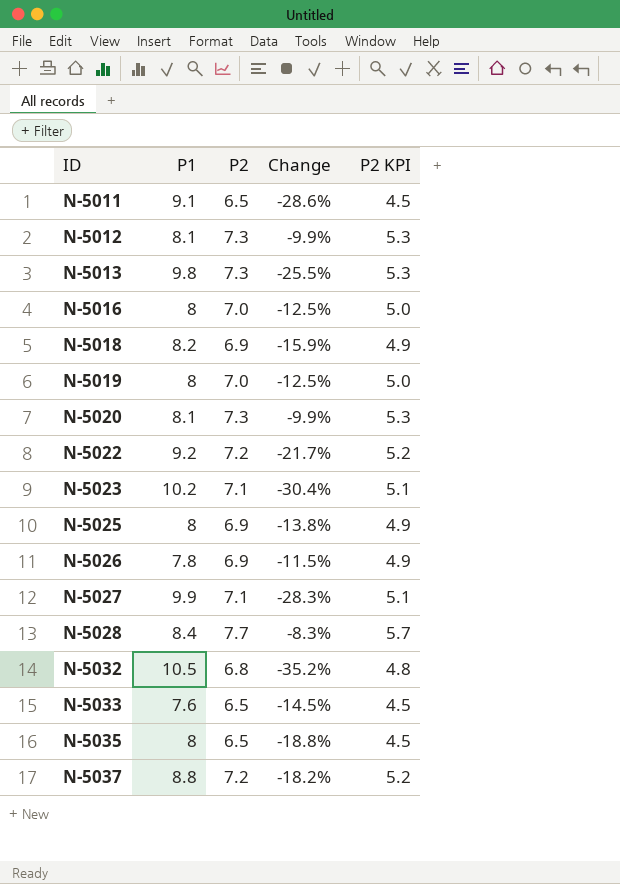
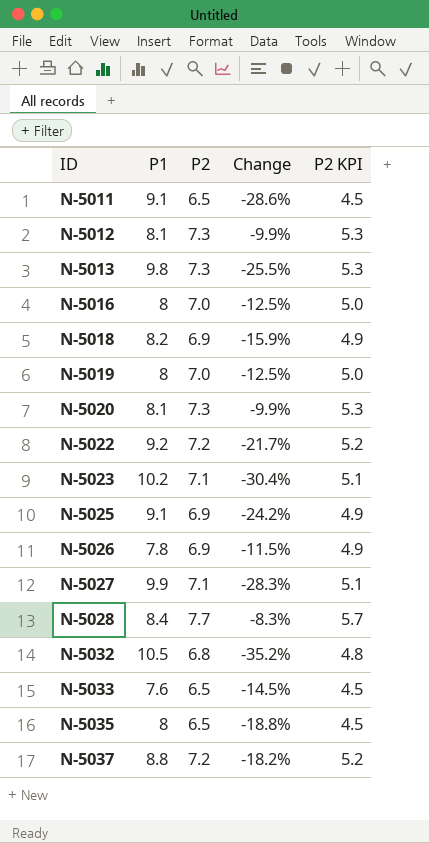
N-5025 | P1: 8 -> 9.1
N-5025 | Change: -13.8% -> -24.2%

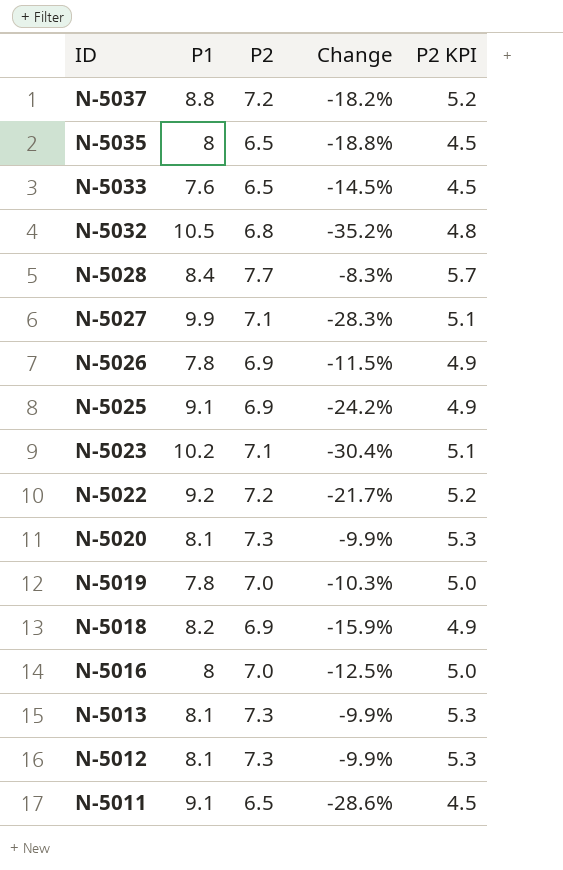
row order: ID ascending -> ID descending
N-5019 | P1: 8 -> 7.8
N-5019 | Change: -12.5% -> -10.3%
N-5013 | P1: 9.8 -> 8.1
N-5013 | Change: -25.5% -> -9.9%

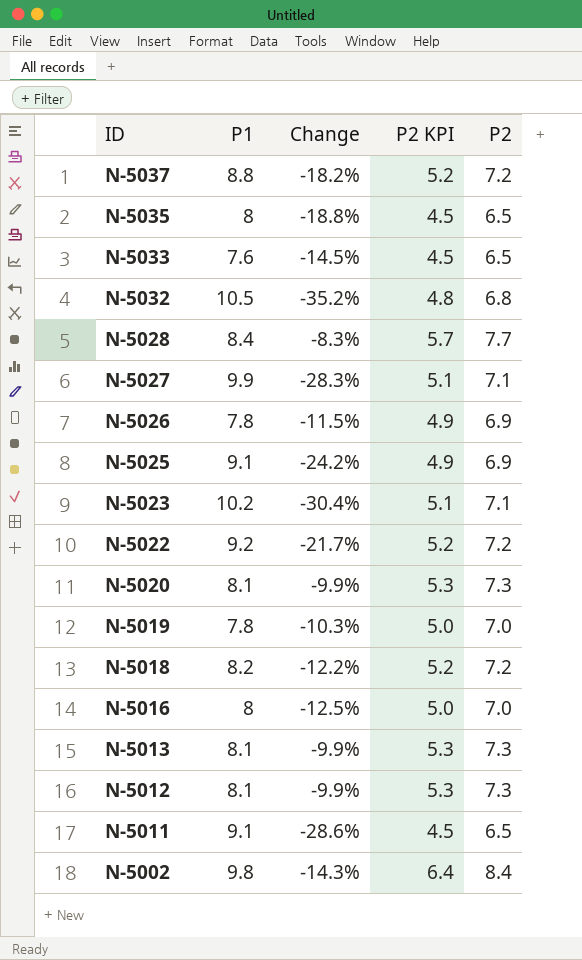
column P2 | position: 3 -> 5
N-5018 | Change: -15.9% -> -12.2%
N-5018 | P2 KPI: 4.9 -> 5.2
N-5018 | P2: 6.9 -> 7.2
row N-5002: none -> 9.8 | -14.3% | 6.4 | 8.4

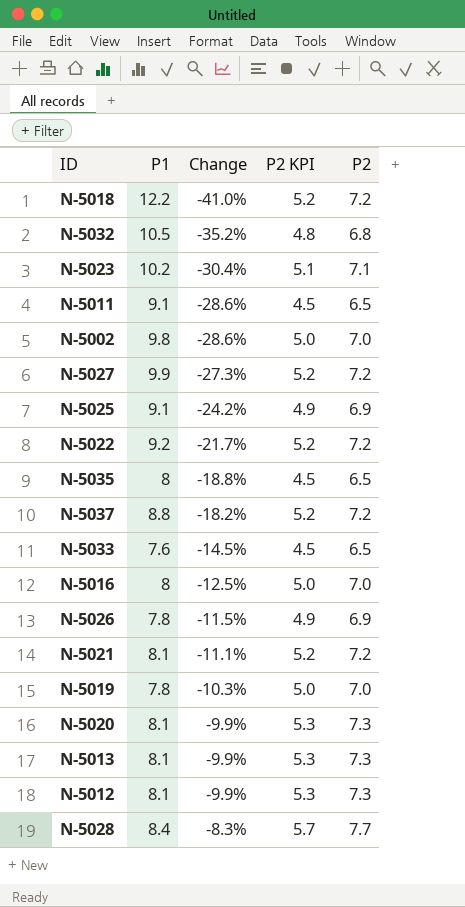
row order: ID descending -> Change ascending
N-5018 | P1: 8.2 -> 12.2
N-5018 | Change: -12.2% -> -41.0%
N-5002 | Change: -14.3% -> -28.6%
N-5002 | P2 KPI: 6.4 -> 5.0
N-5002 | P2: 8.4 -> 7.0
N-5027 | Change: -28.3% -> -27.3%
N-5027 | P2 KPI: 5.1 -> 5.2
N-5027 | P2: 7.1 -> 7.2
row N-5021: none -> 8.1 | -11.1% | 5.2 | 7.2

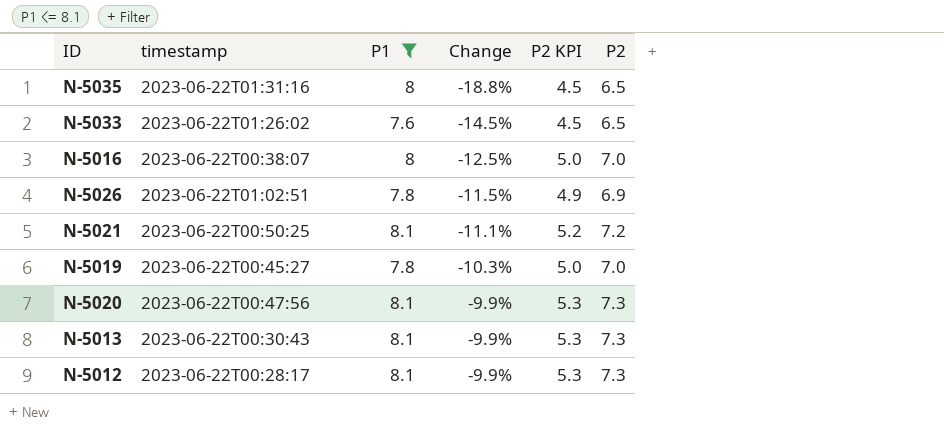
filter: none -> P1 <= 8.1
column timestamp | position: none -> 2

